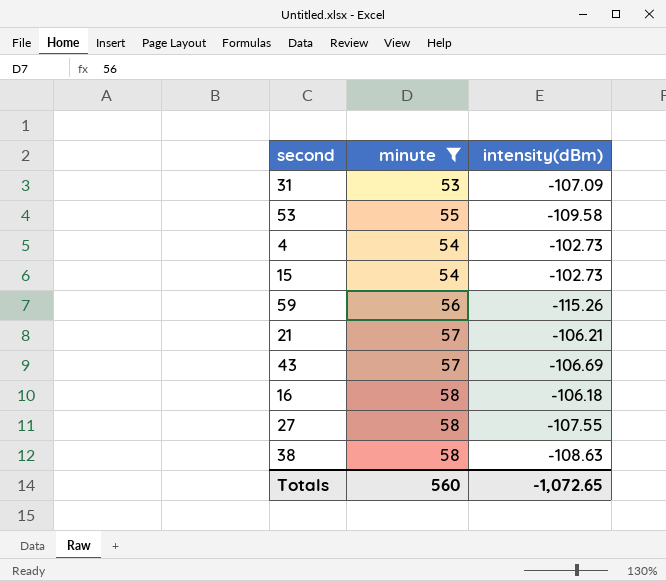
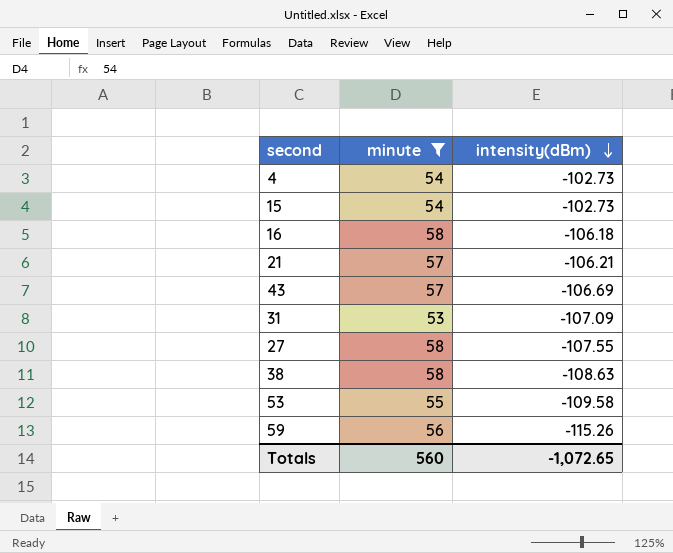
row order: none -> intensity(dBm) descending

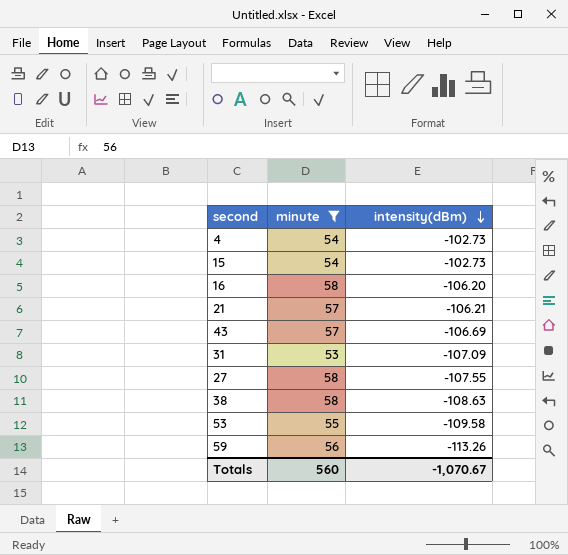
16 | intensity(dBm): -106.18 -> -106.20
59 | intensity(dBm): -115.26 -> -113.26
Totals | intensity(dBm): -1,072.65 -> -1,070.67

